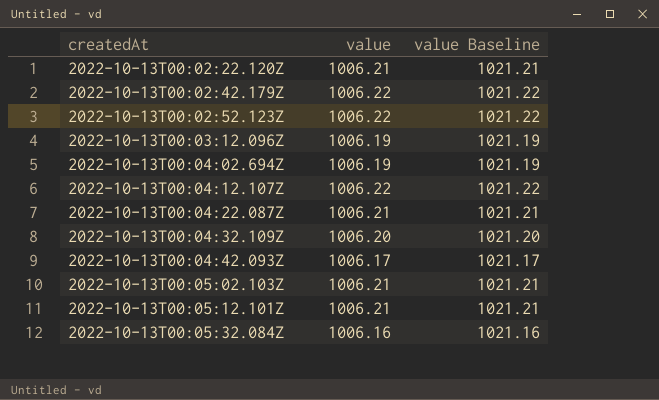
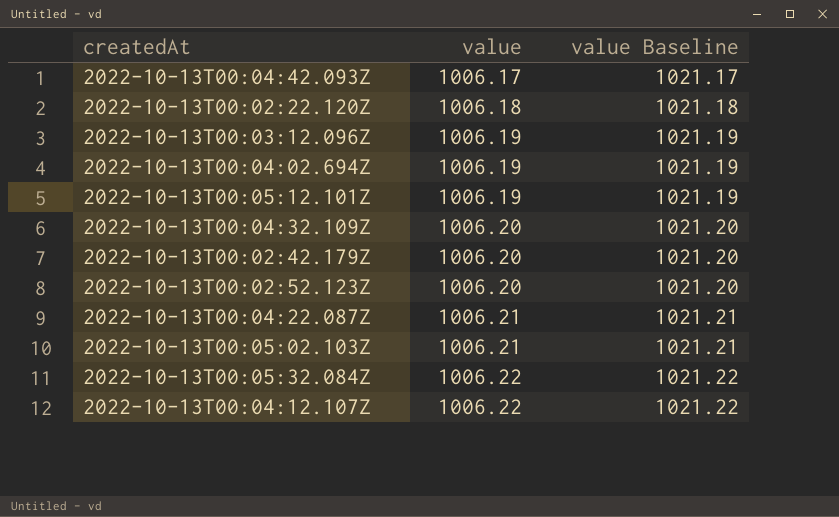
row order: createdAt ascending -> value ascending
2022-10-13T00:02:22.120Z | value: 1006.21 -> 1006.18
2022-10-13T00:02:22.120Z | value Baseline: 1021.21 -> 1021.18
2022-10-13T00:05:12.101Z | value: 1006.21 -> 1006.19
2022-10-13T00:05:12.101Z | value Baseline: 1021.21 -> 1021.19
2022-10-13T00:02:42.179Z | value: 1006.22 -> 1006.20
2022-10-13T00:02:42.179Z | value Baseline: 1021.22 -> 1021.20
2022-10-13T00:02:52.123Z | value: 1006.22 -> 1006.20
2022-10-13T00:02:52.123Z | value Baseline: 1021.22 -> 1021.20
2022-10-13T00:05:32.084Z | value: 1006.16 -> 1006.22
2022-10-13T00:05:32.084Z | value Baseline: 1021.16 -> 1021.22

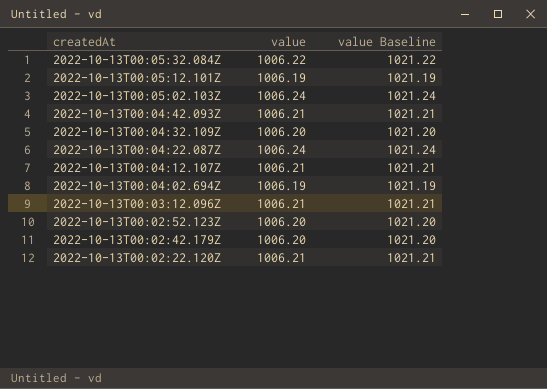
row order: value ascending -> createdAt descending
2022-10-13T00:05:02.103Z | value: 1006.21 -> 1006.24
2022-10-13T00:05:02.103Z | value Baseline: 1021.21 -> 1021.24
2022-10-13T00:04:42.093Z | value: 1006.17 -> 1006.21
2022-10-13T00:04:42.093Z | value Baseline: 1021.17 -> 1021.21
2022-10-13T00:04:22.087Z | value: 1006.21 -> 1006.24
2022-10-13T00:04:22.087Z | value Baseline: 1021.21 -> 1021.24
2022-10-13T00:04:12.107Z | value: 1006.22 -> 1006.21
2022-10-13T00:04:12.107Z | value Baseline: 1021.22 -> 1021.21
2022-10-13T00:03:12.096Z | value: 1006.19 -> 1006.21
2022-10-13T00:03:12.096Z | value Baseline: 1021.19 -> 1021.21
2022-10-13T00:02:22.120Z | value: 1006.18 -> 1006.21
2022-10-13T00:02:22.120Z | value Baseline: 1021.18 -> 1021.21

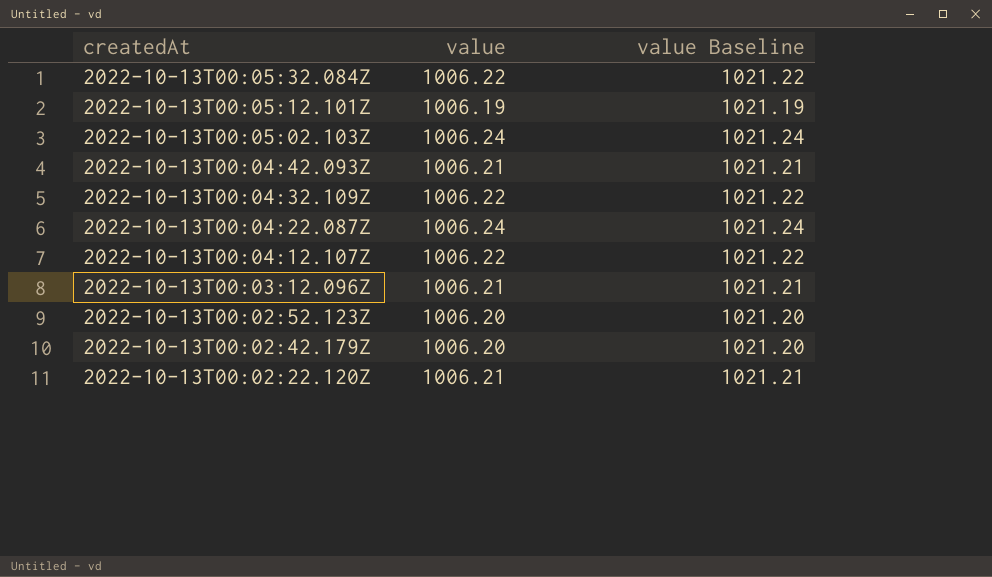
row 2022-10-13T00:04:02.694Z: 1006.19 | 1021.19 -> none
2022-10-13T00:04:32.109Z | value: 1006.20 -> 1006.22
2022-10-13T00:04:32.109Z | value Baseline: 1021.20 -> 1021.22
2022-10-13T00:04:12.107Z | value: 1006.21 -> 1006.22
2022-10-13T00:04:12.107Z | value Baseline: 1021.21 -> 1021.22

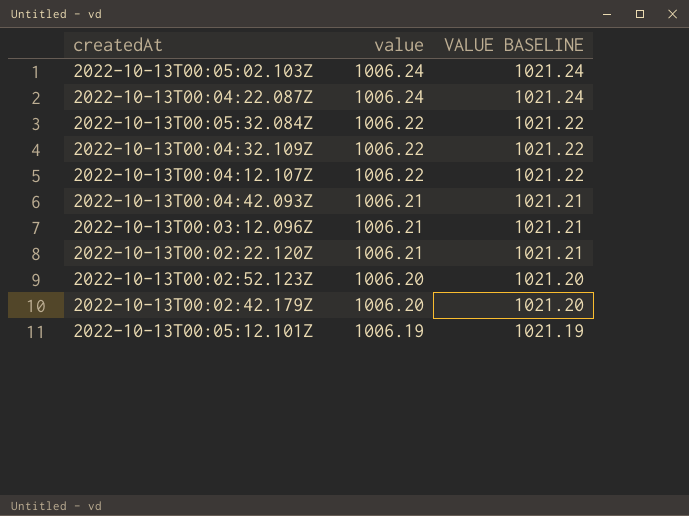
row order: createdAt descending -> value descending
column name: value Baseline -> VALUE BASELINE

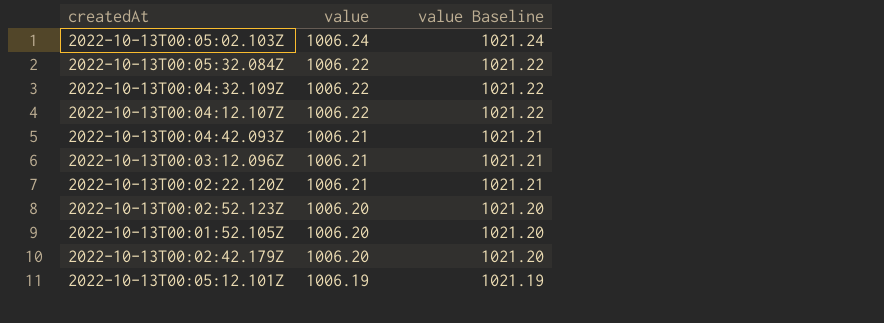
column name: VALUE BASELINE -> value Baseline
row 2022-10-13T00:04:22.087Z: 1006.24 | 1021.24 -> none
row 2022-10-13T00:01:52.105Z: none -> 1006.20 | 1021.20

